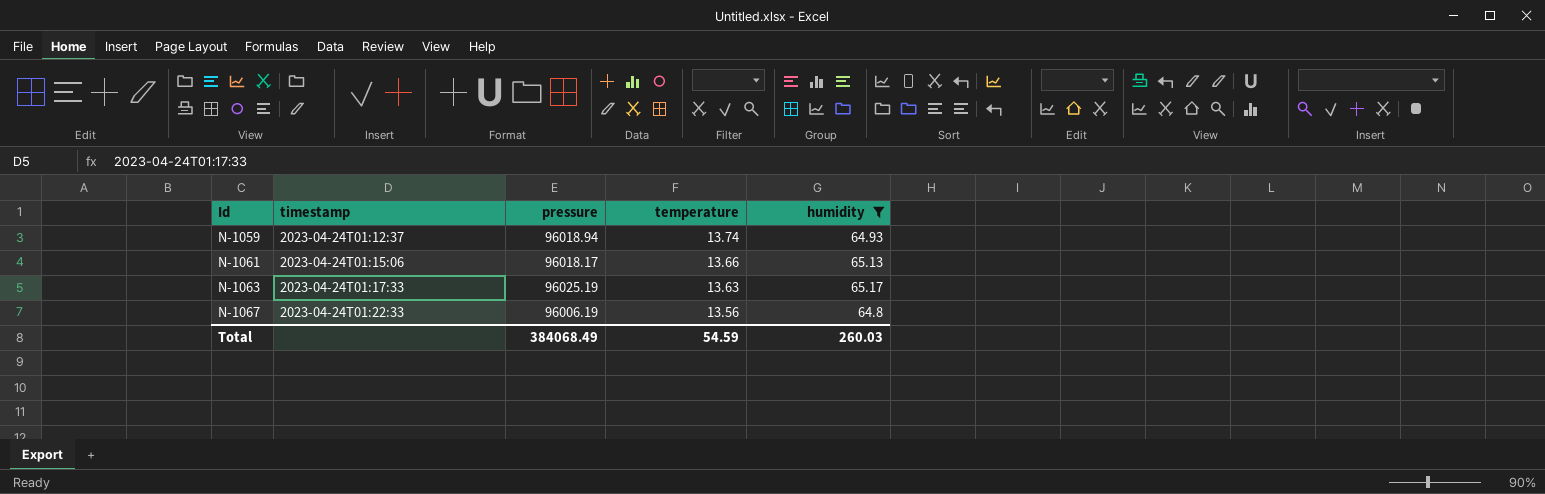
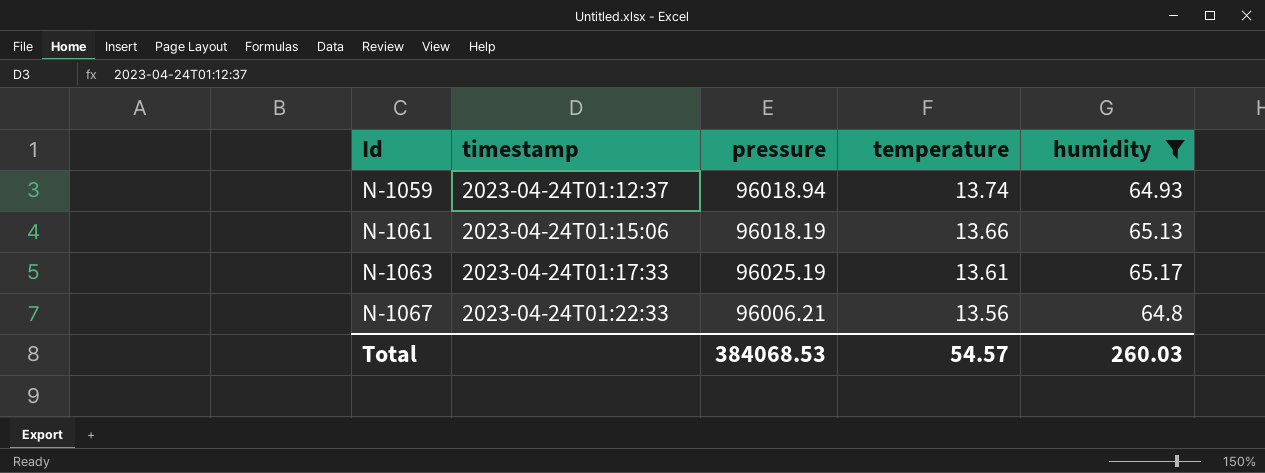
N-1061 | pressure: 96018.17 -> 96018.19
N-1063 | temperature: 13.63 -> 13.61
N-1067 | pressure: 96006.19 -> 96006.21
Total | pressure: 384068.49 -> 384068.53
Total | temperature: 54.59 -> 54.57

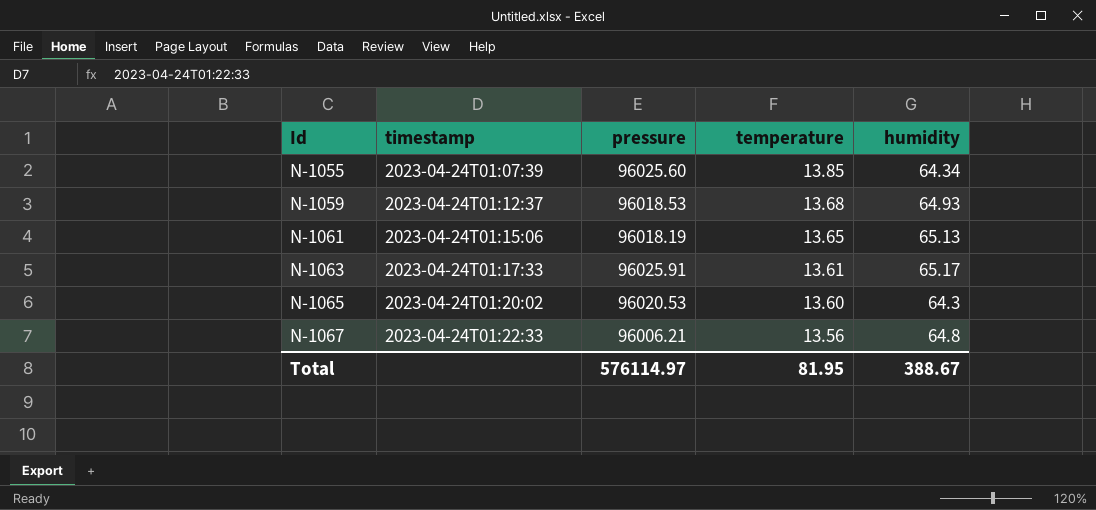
filter: humidity >= 64.8 -> none
N-1059 | pressure: 96018.94 -> 96018.53
N-1059 | temperature: 13.74 -> 13.68
N-1061 | temperature: 13.66 -> 13.65
N-1063 | pressure: 96025.19 -> 96025.91
Total | pressure: 384068.53 -> 576114.97
Total | temperature: 54.57 -> 81.95
Total | humidity: 260.03 -> 388.67

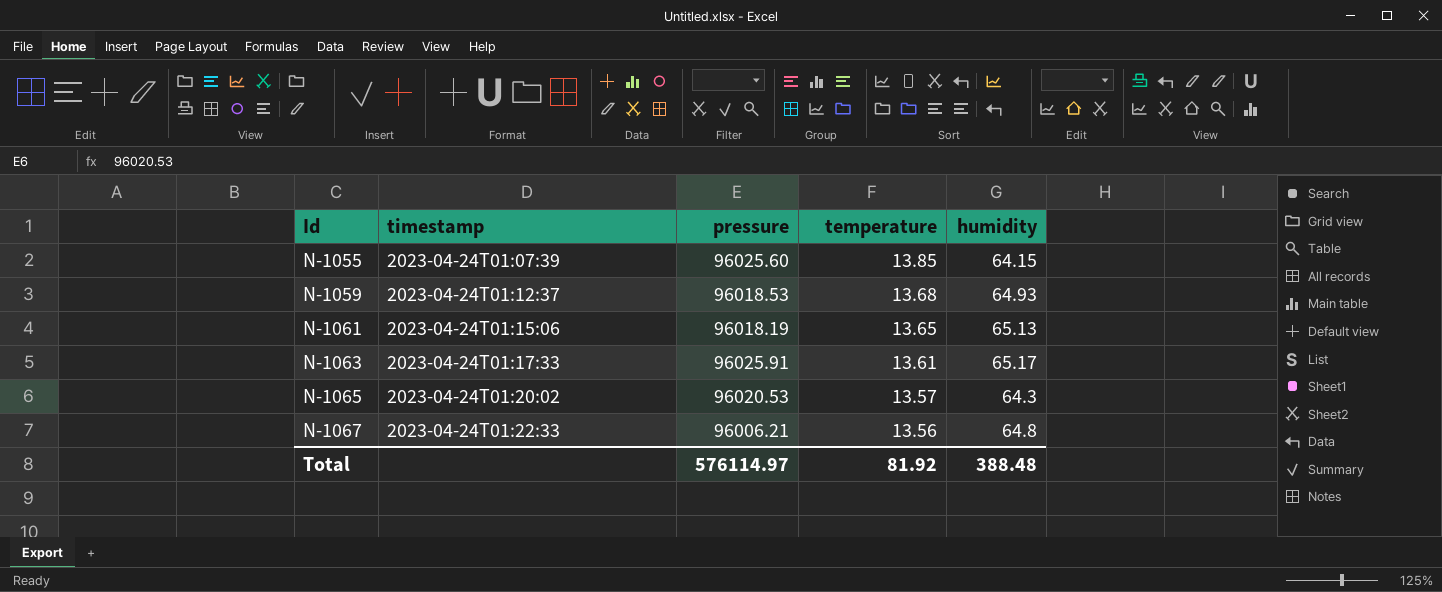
N-1055 | humidity: 64.34 -> 64.15
N-1065 | temperature: 13.60 -> 13.57
Total | temperature: 81.95 -> 81.92
Total | humidity: 388.67 -> 388.48

